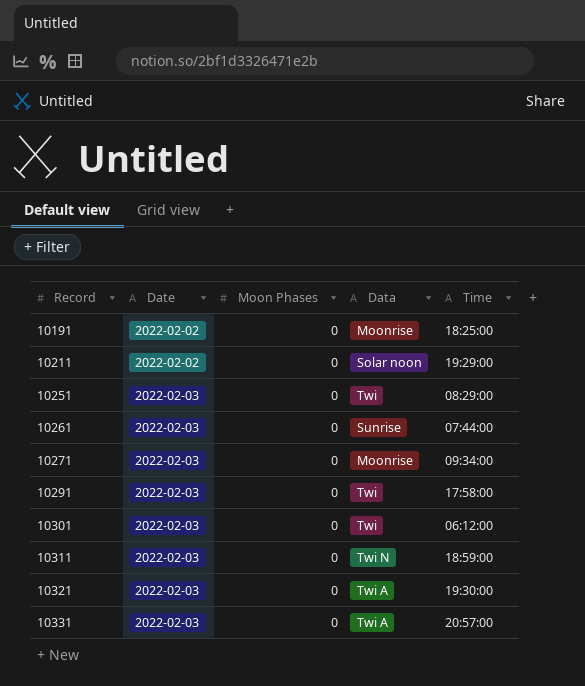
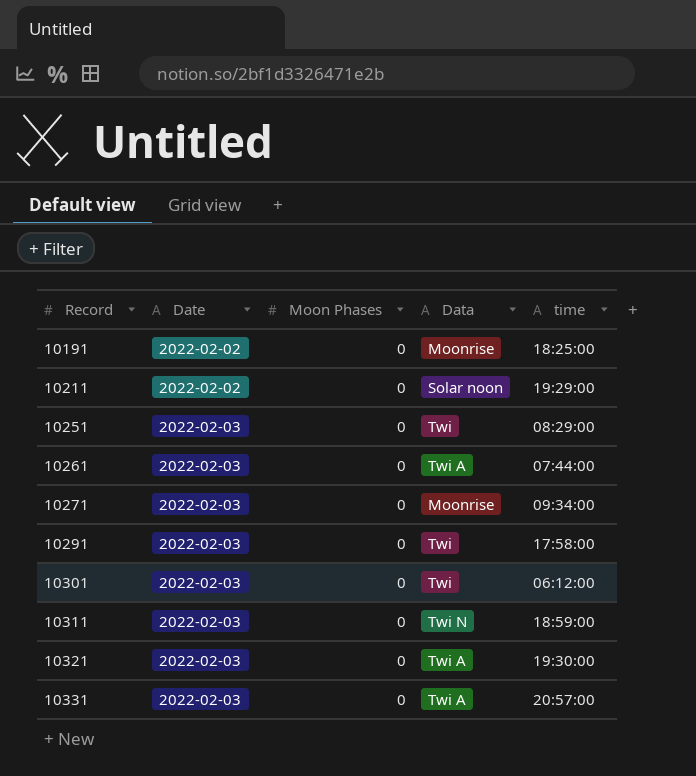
column name: Time -> time
10261 | Data: Sunrise -> Twi A

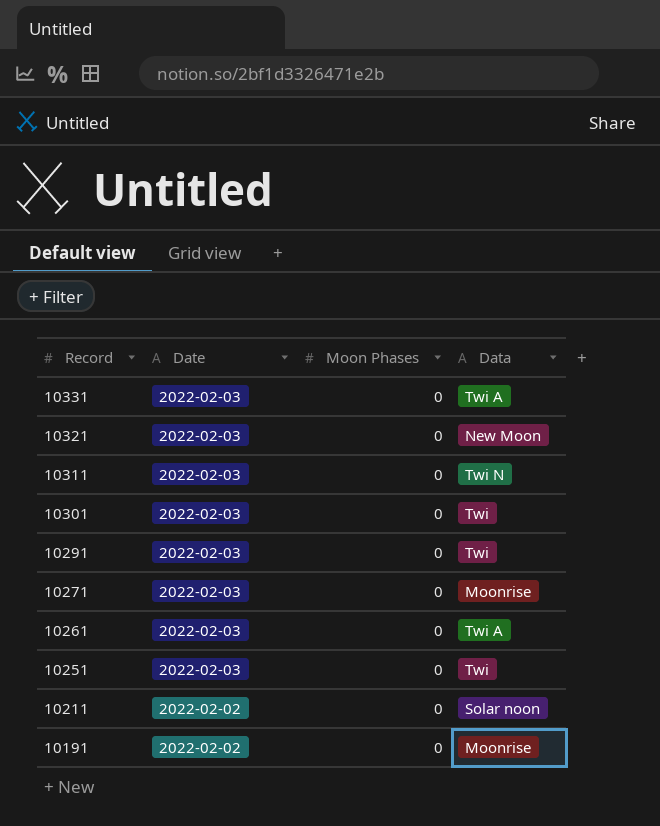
row order: Record ascending -> Record descending
column time | position: 5 -> none
10321 | Data: Twi A -> New Moon

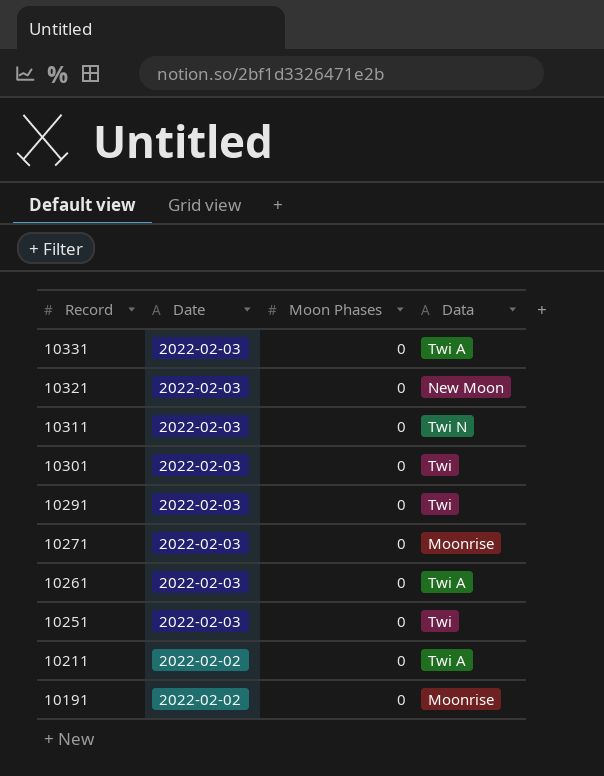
10211 | Data: Solar noon -> Twi A

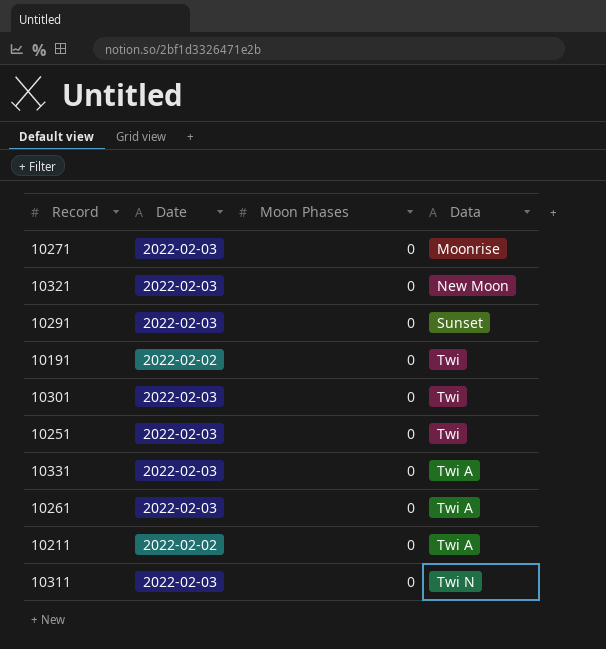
row order: Record descending -> Data ascending
10291 | Data: Twi -> Sunset
10191 | Data: Moonrise -> Twi

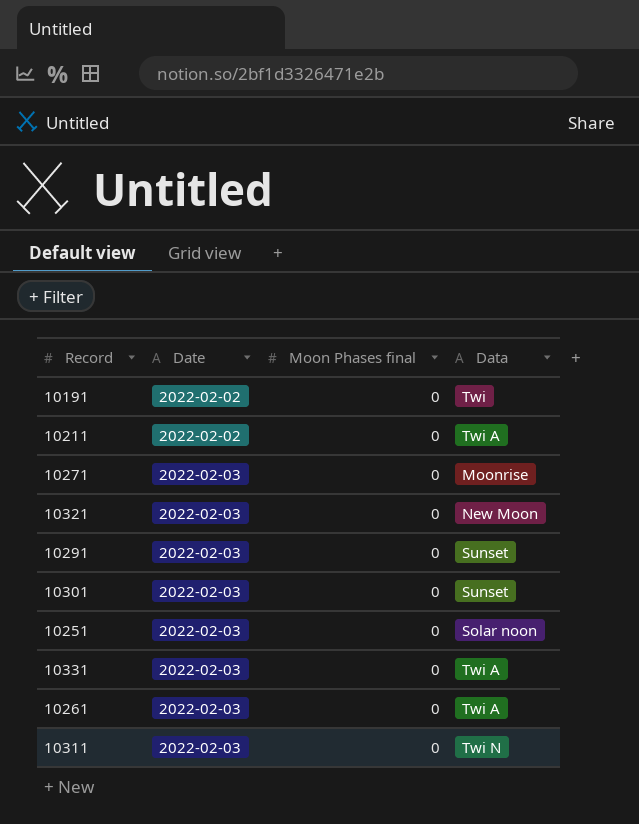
row order: Data ascending -> Date ascending
column name: Moon Phases -> Moon Phases final
10301 | Data: Twi -> Sunset
10251 | Data: Twi -> Solar noon

